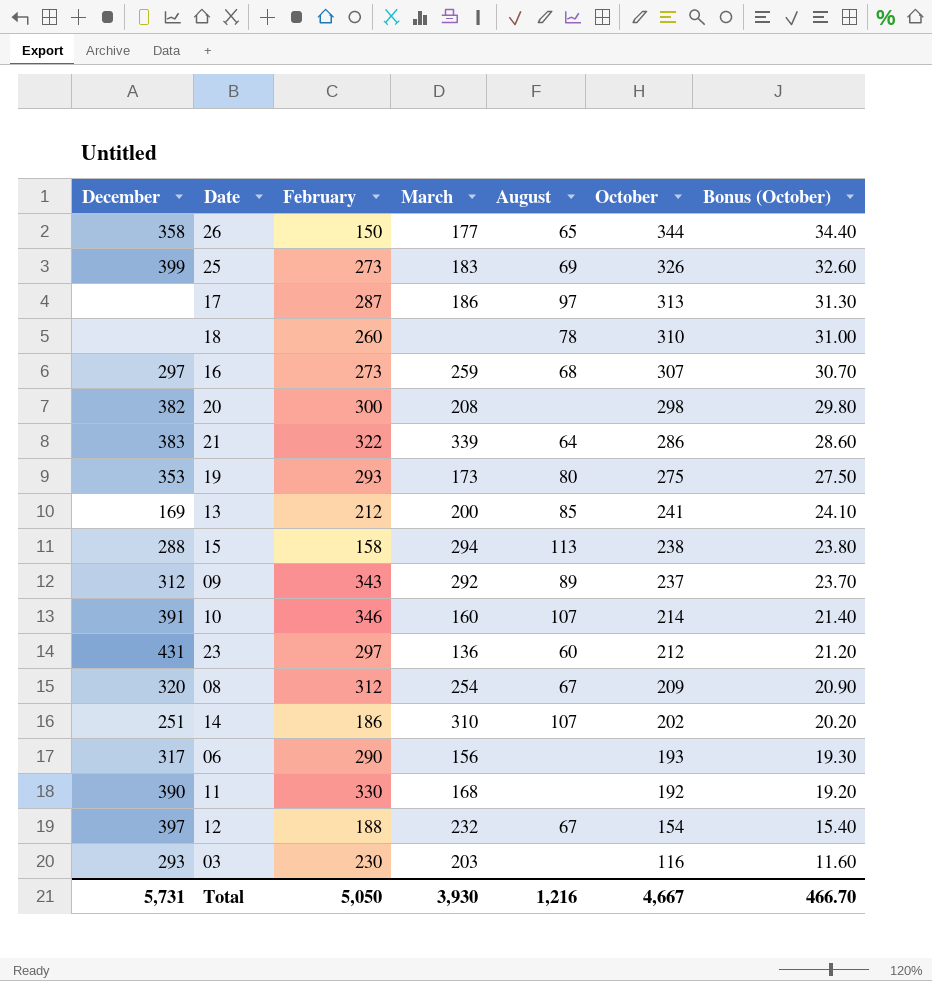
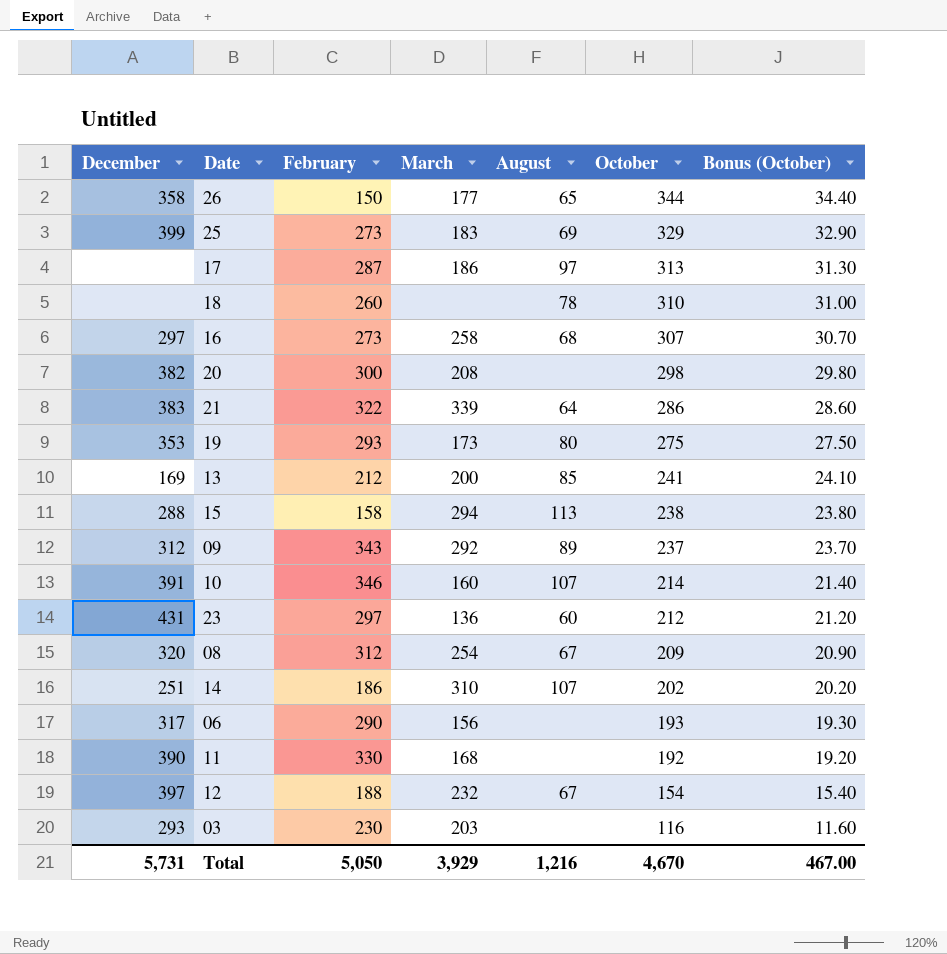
25 | October: 326 -> 329
25 | Bonus (October): 32.60 -> 32.90
16 | March: 259 -> 258
Total | March: 3,930 -> 3,929
Total | October: 4,667 -> 4,670
Total | Bonus (October): 466.70 -> 467.00

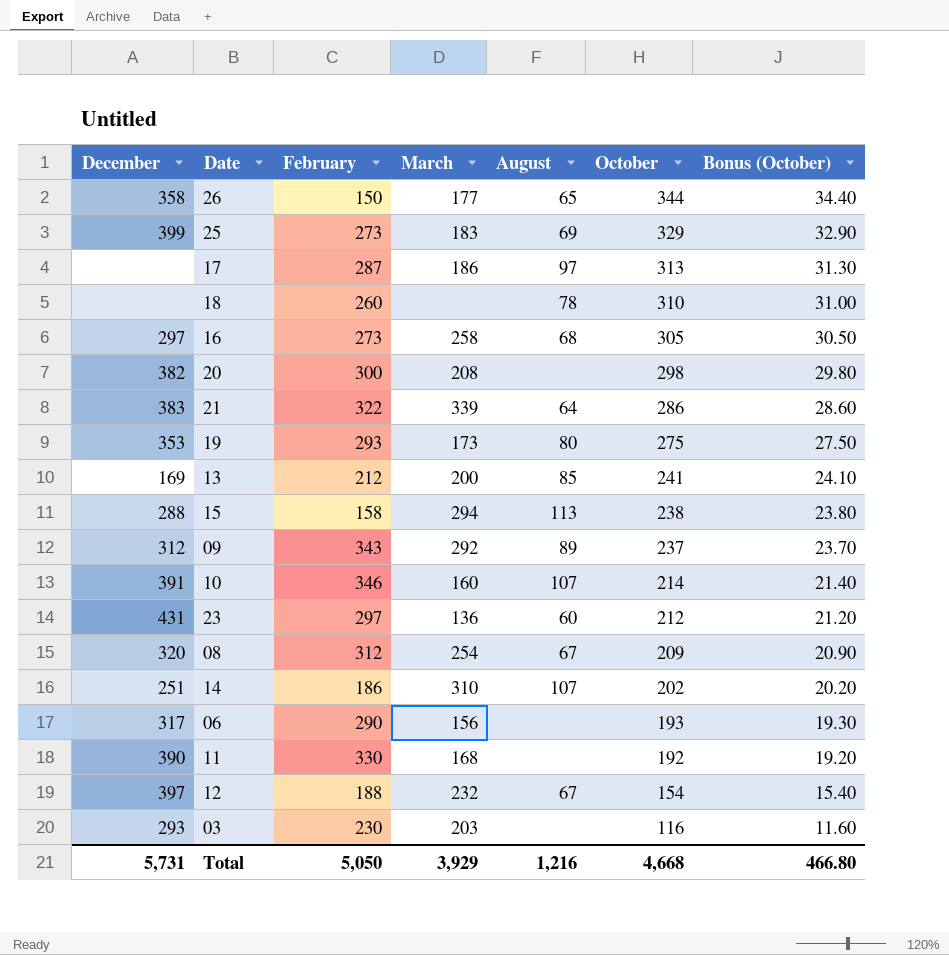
16 | October: 307 -> 305
16 | Bonus (October): 30.70 -> 30.50
Total | October: 4,670 -> 4,668
Total | Bonus (October): 467.00 -> 466.80

